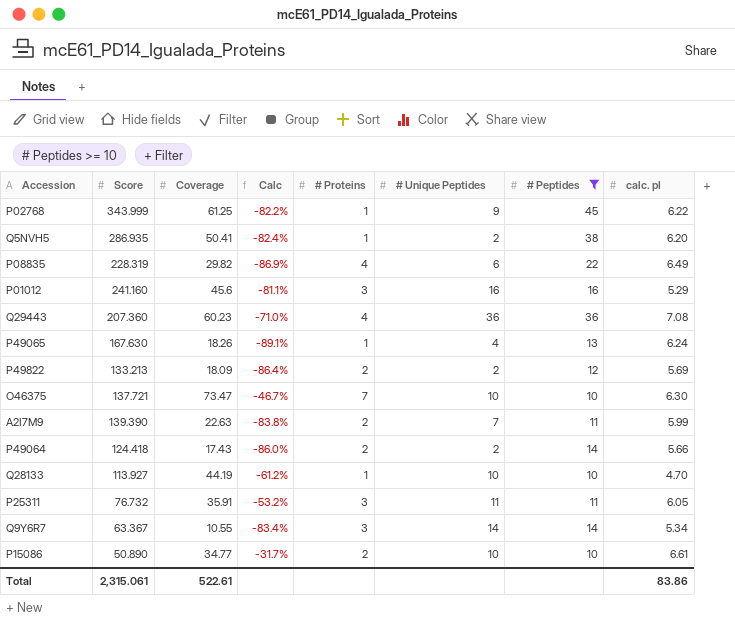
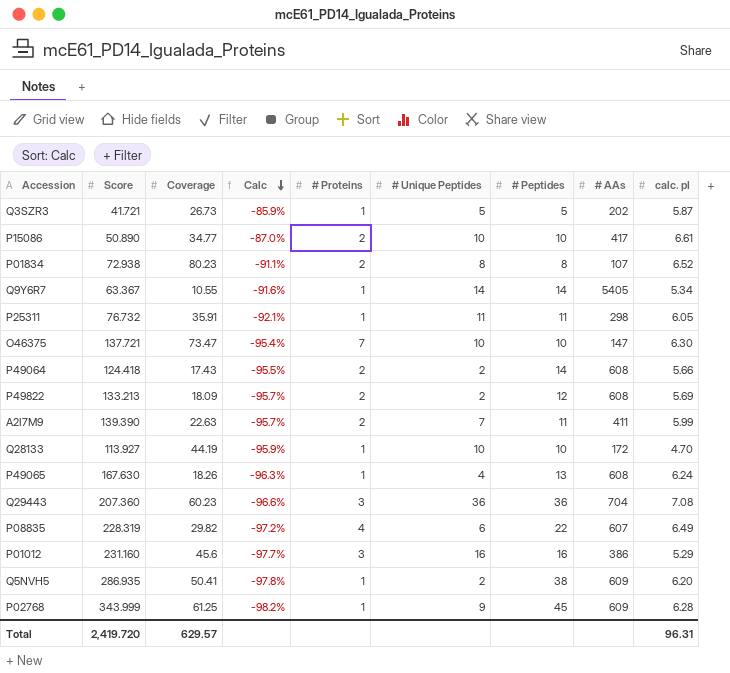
filter: # Peptides >= 10 -> none
row order: none -> Calc descending
column Calc | formula: ([Coverage] - [Score]) / [Score] -> ([calc. pI] - [Score]) / [Score]
column # AAs | position: none -> 8
Q9Y6R7 | # Proteins: 3 -> 1
P25311 | # Proteins: 3 -> 1
Q29443 | # Proteins: 4 -> 3
P01012 | Score: 241.160 -> 231.160
P02768 | calc. pI: 6.22 -> 6.28
Total | Score: 2,315.061 -> 2,419.720
Total | Coverage: 522.61 -> 629.57
Total | calc. pI: 83.86 -> 96.31

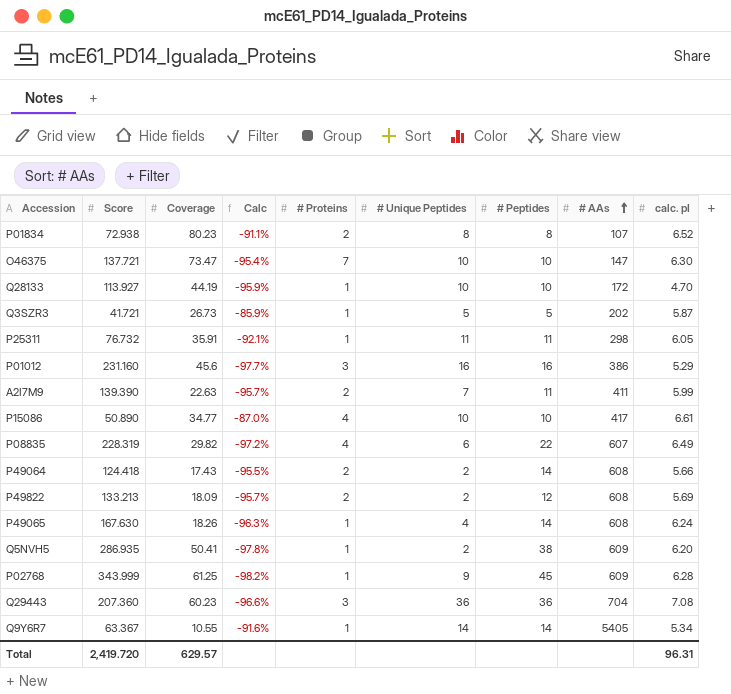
row order: Calc descending -> # AAs ascending
P15086 | # Proteins: 2 -> 4
P49065 | # Peptides: 13 -> 14

